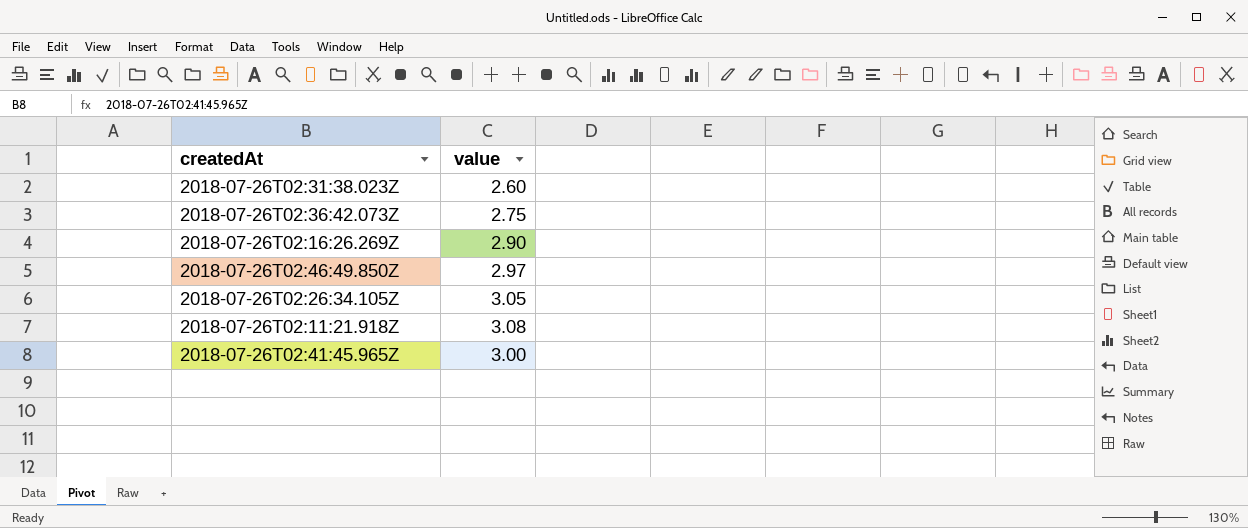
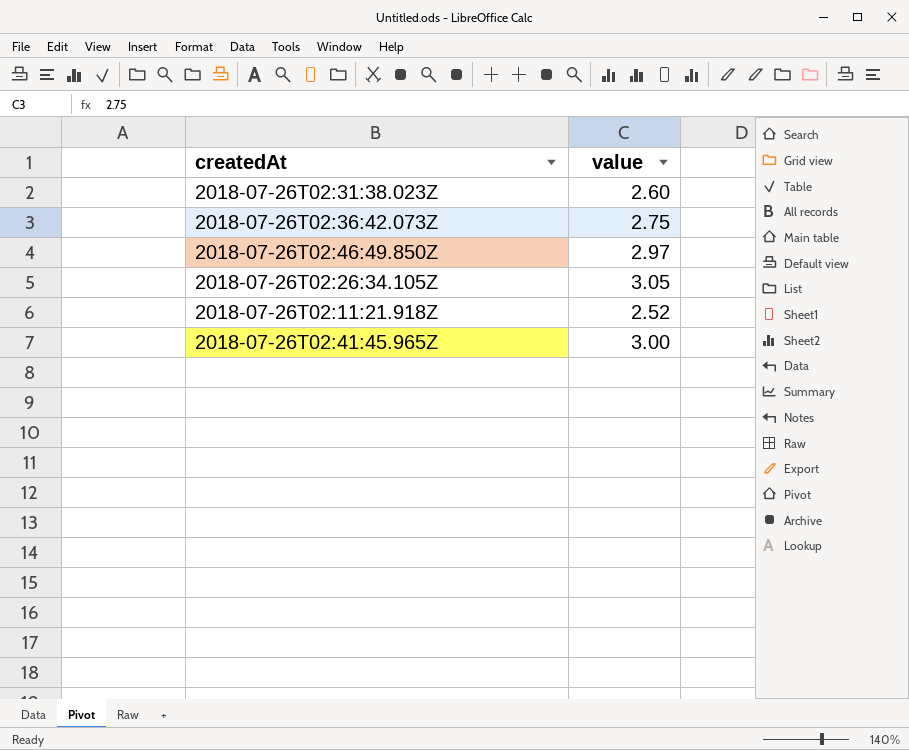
row 2018-07-26T02:16:26.269Z: 2.90 -> none
2018-07-26T02:11:21.918Z | value: 3.08 -> 2.52

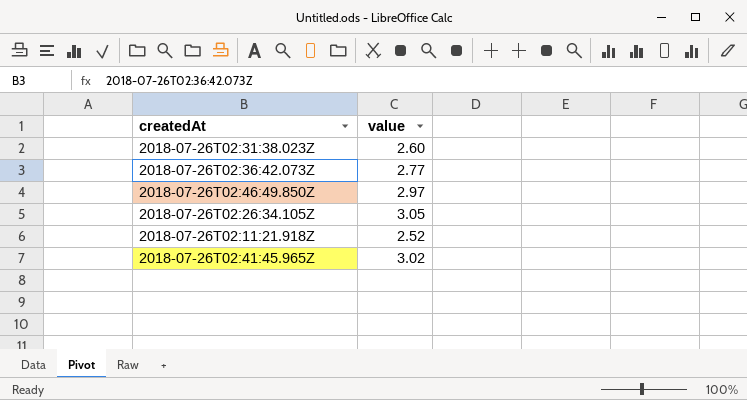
2018-07-26T02:36:42.073Z | value: 2.75 -> 2.77
2018-07-26T02:41:45.965Z | value: 3.00 -> 3.02

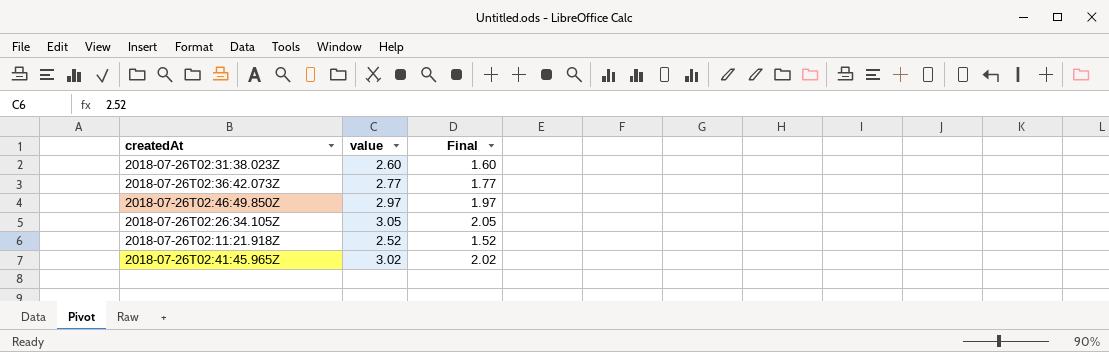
column Final | formula: none -> [value] - 1

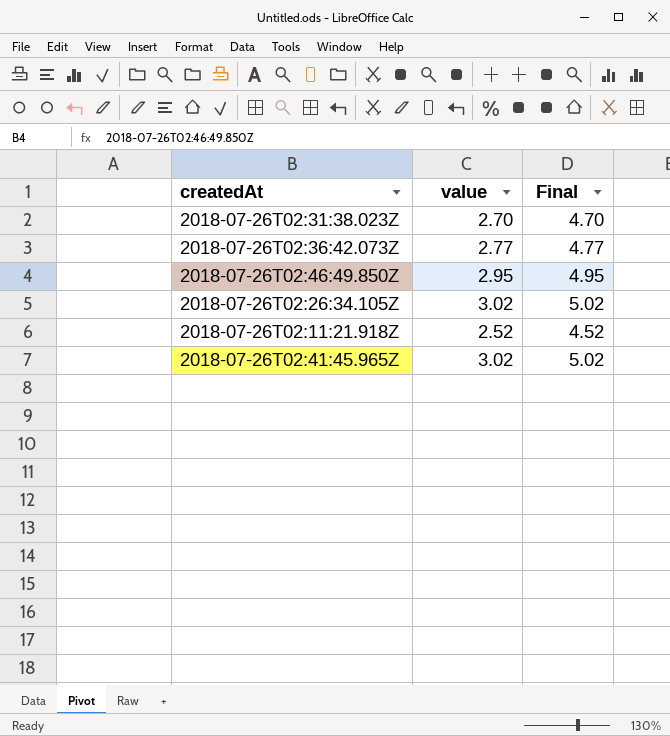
column Final | formula: [value] - 1 -> [value] + 2
2018-07-26T02:31:38.023Z | value: 2.60 -> 2.70
2018-07-26T02:46:49.850Z | value: 2.97 -> 2.95
2018-07-26T02:26:34.105Z | value: 3.05 -> 3.02

